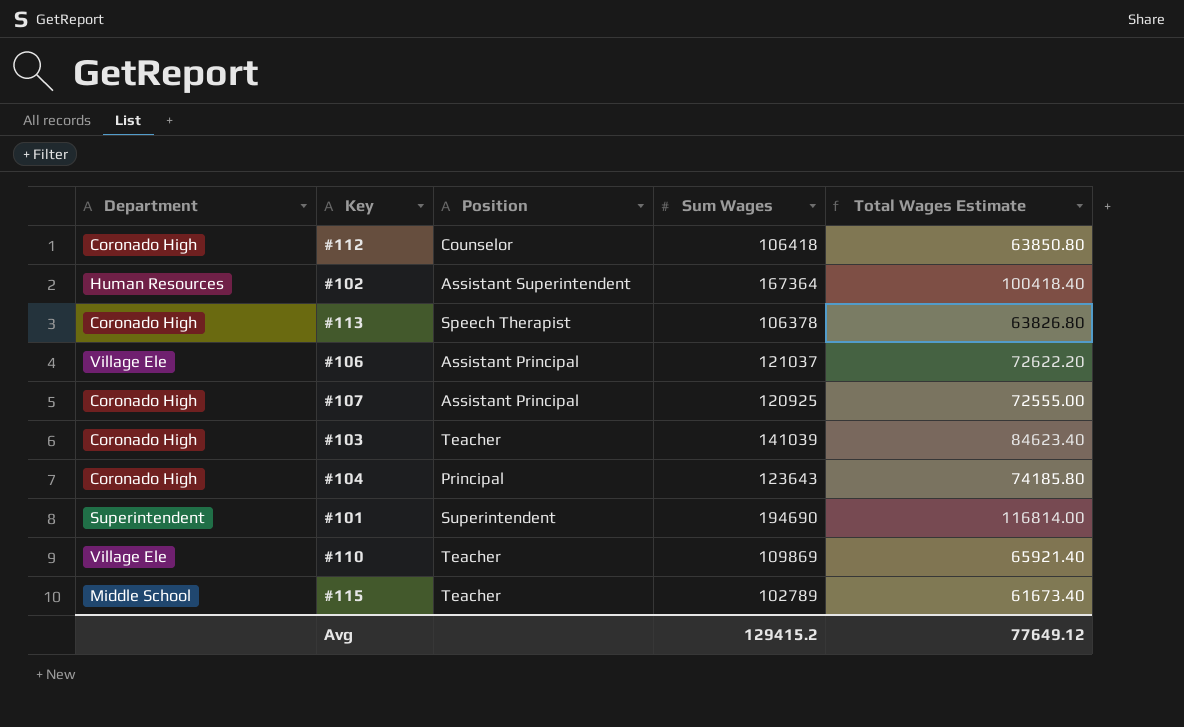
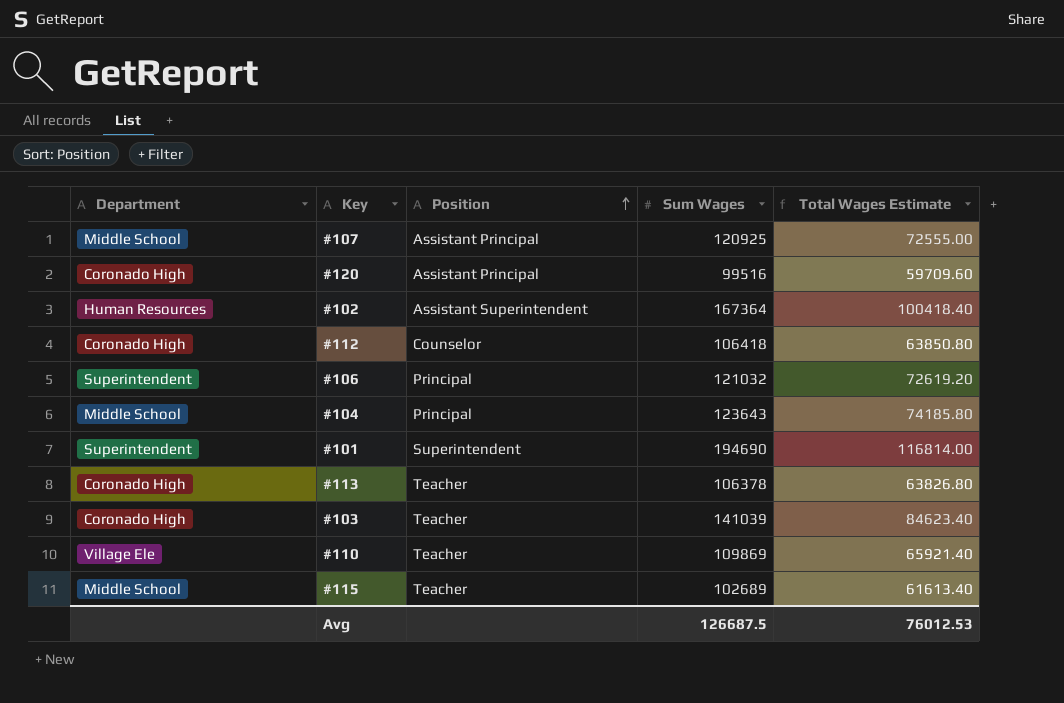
row order: none -> Position ascending
#107 | Department: Coronado High -> Middle School
row #120: none -> Coronado High | Assistant Principal | 99516 | 59709.60
#106 | Department: Village Ele -> Superintendent
#106 | Position: Assistant Principal -> Principal
#106 | Sum Wages: 121037 -> 121032
#106 | Total Wages Estimate: 72622.20 -> 72619.20
#104 | Department: Coronado High -> Middle School
#113 | Position: Speech Therapist -> Teacher
#115 | Sum Wages: 102789 -> 102689
#115 | Total Wages Estimate: 61673.40 -> 61613.40
Avg | Sum Wages: 129415.2 -> 126687.5
Avg | Total Wages Estimate: 77649.12 -> 76012.53

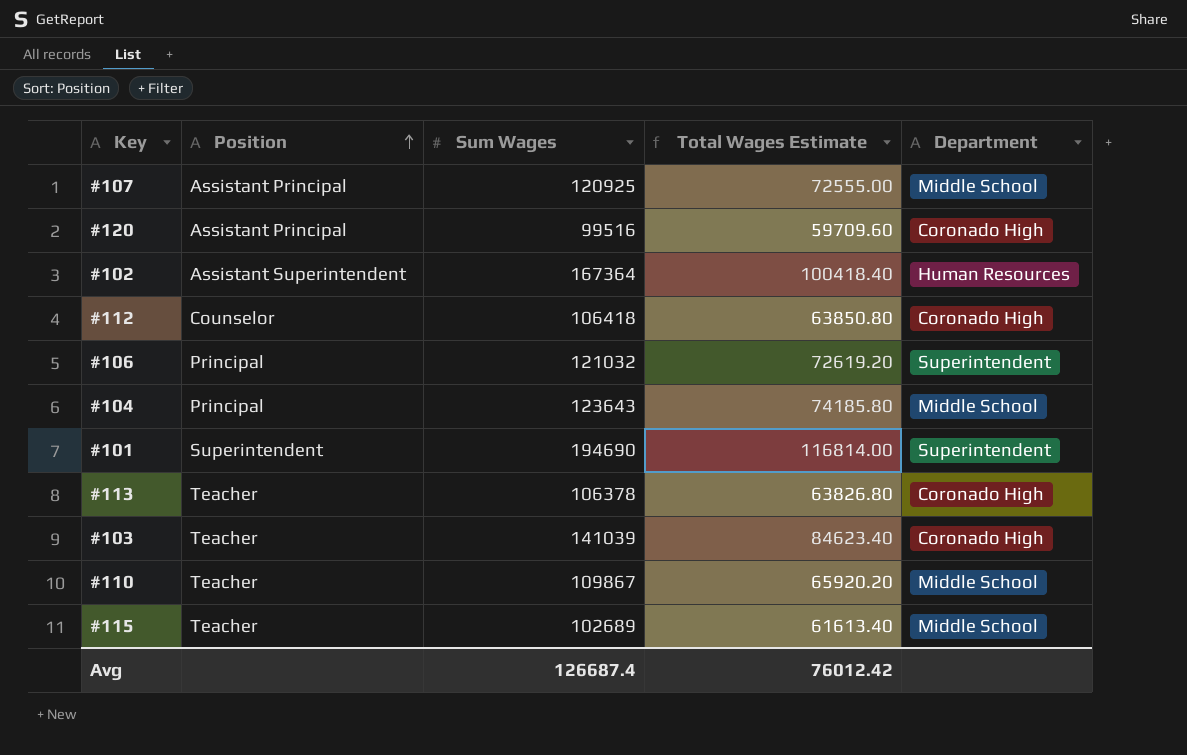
column Department | position: 1 -> 5
#110 | Sum Wages: 109869 -> 109867
#110 | Total Wages Estimate: 65921.40 -> 65920.20
#110 | Department: Village Ele -> Middle School
Avg | Sum Wages: 126687.5 -> 126687.4
Avg | Total Wages Estimate: 76012.53 -> 76012.42

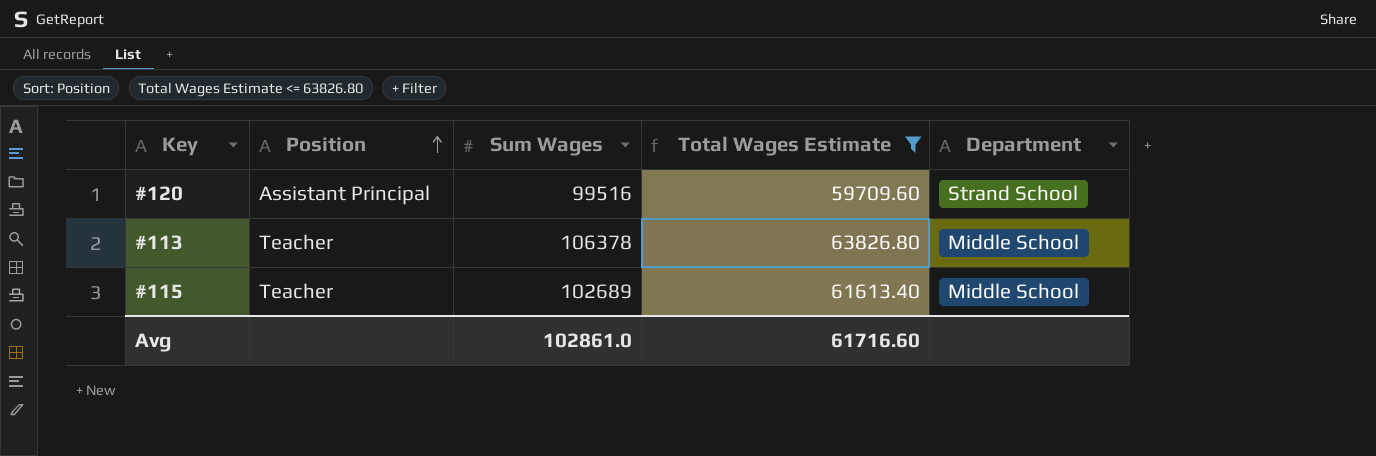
filter: none -> Total Wages Estimate <= 63826.80
#120 | Department: Coronado High -> Strand School
#113 | Department: Coronado High -> Middle School
Avg | Sum Wages: 126687.4 -> 102861.0
Avg | Total Wages Estimate: 76012.42 -> 61716.60

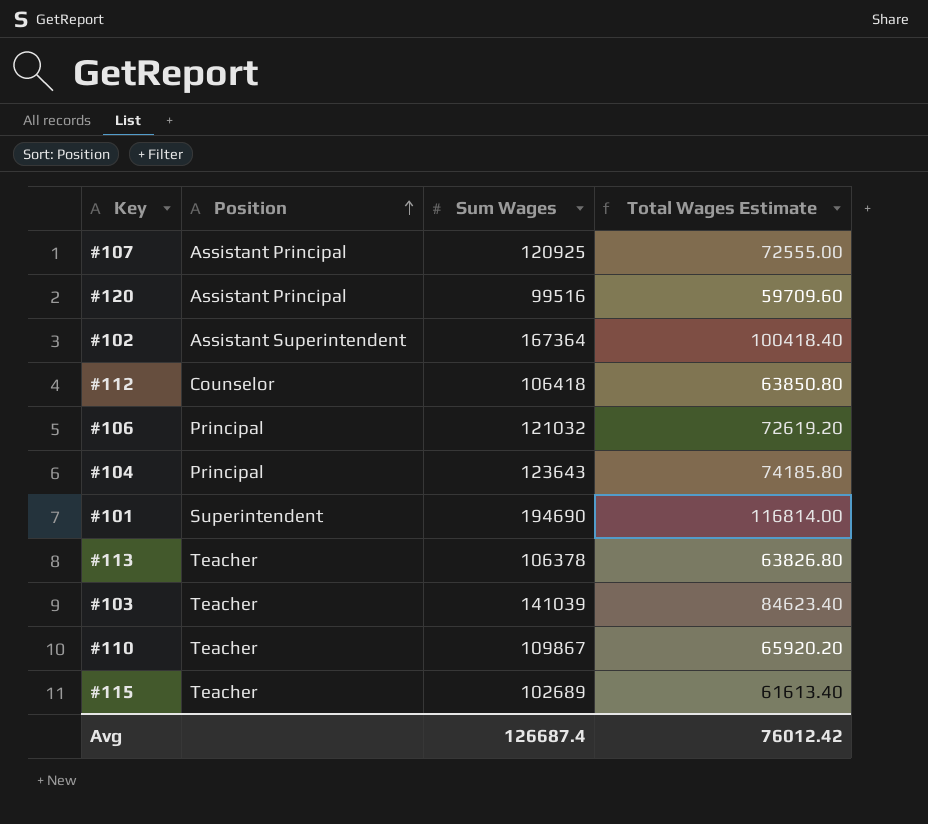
filter: Total Wages Estimate <= 63826.80 -> none
column Department | position: 5 -> none
Avg | Sum Wages: 102861.0 -> 126687.4
Avg | Total Wages Estimate: 61716.60 -> 76012.42

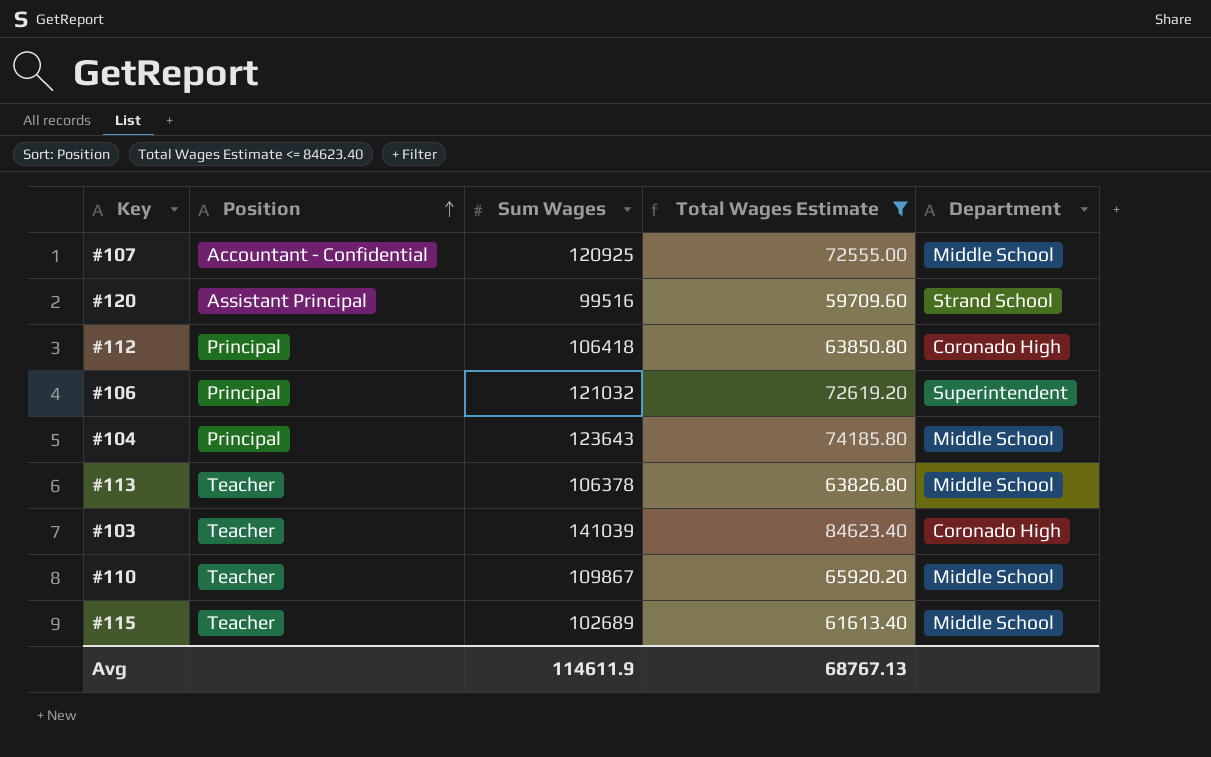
filter: none -> Total Wages Estimate <= 84623.40
column Department | position: none -> 5
#107 | Position: Assistant Principal -> Accountant - Confidential
#112 | Position: Counselor -> Principal
Avg | Sum Wages: 126687.4 -> 114611.9
Avg | Total Wages Estimate: 76012.42 -> 68767.13

